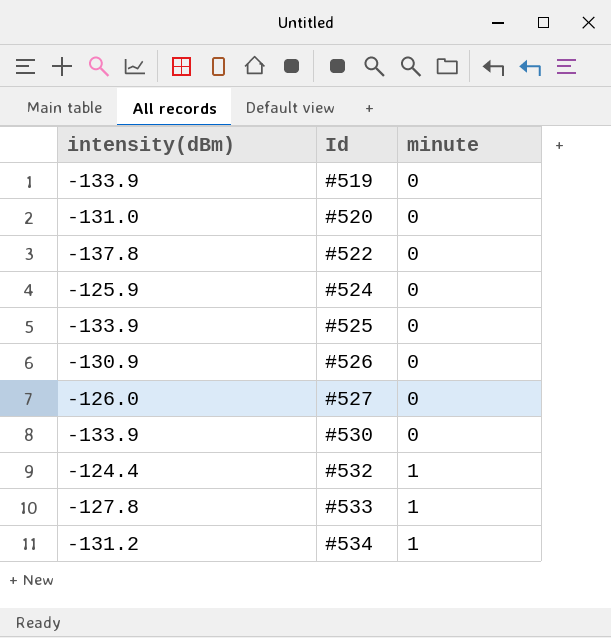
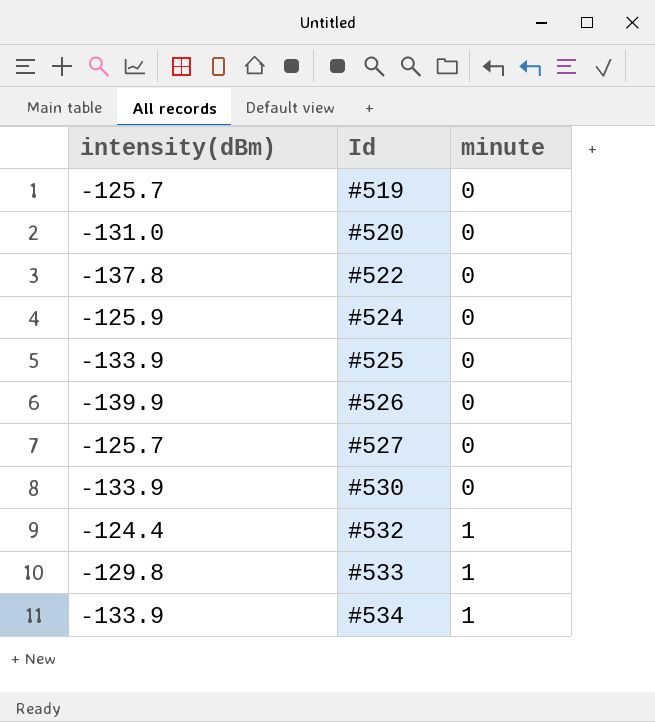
#519 | intensity(dBm): -133.9 -> -125.7
#526 | intensity(dBm): -130.9 -> -139.9
#527 | intensity(dBm): -126.0 -> -125.7
#533 | intensity(dBm): -127.8 -> -129.8
#534 | intensity(dBm): -131.2 -> -133.9

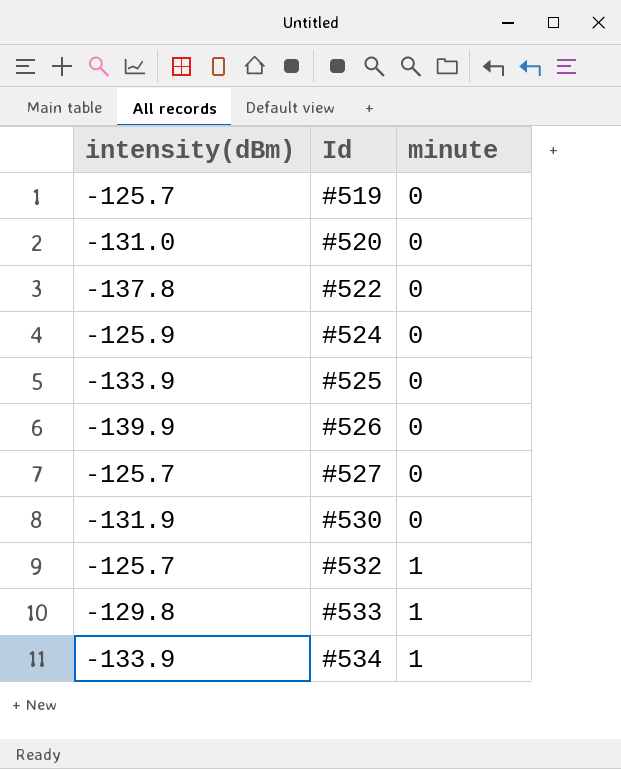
#530 | intensity(dBm): -133.9 -> -131.9
#532 | intensity(dBm): -124.4 -> -125.7

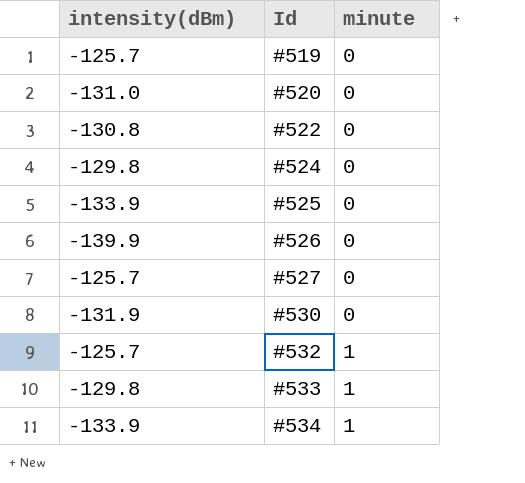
#522 | intensity(dBm): -137.8 -> -130.8
#524 | intensity(dBm): -125.9 -> -129.8

